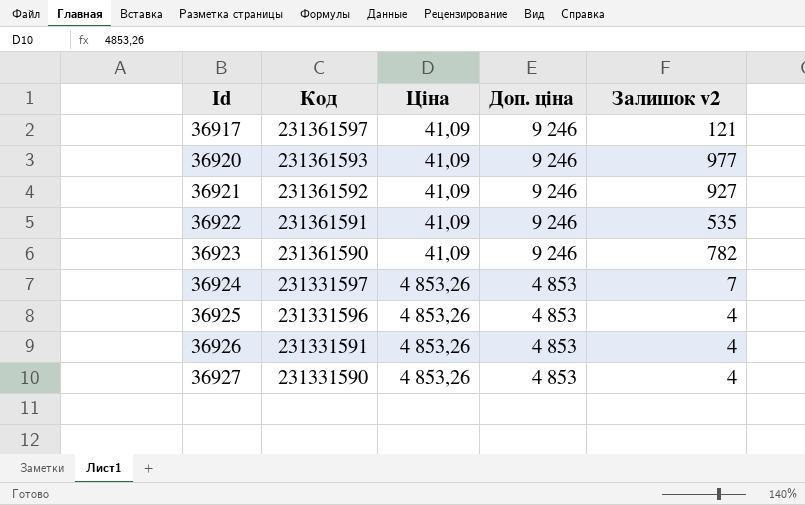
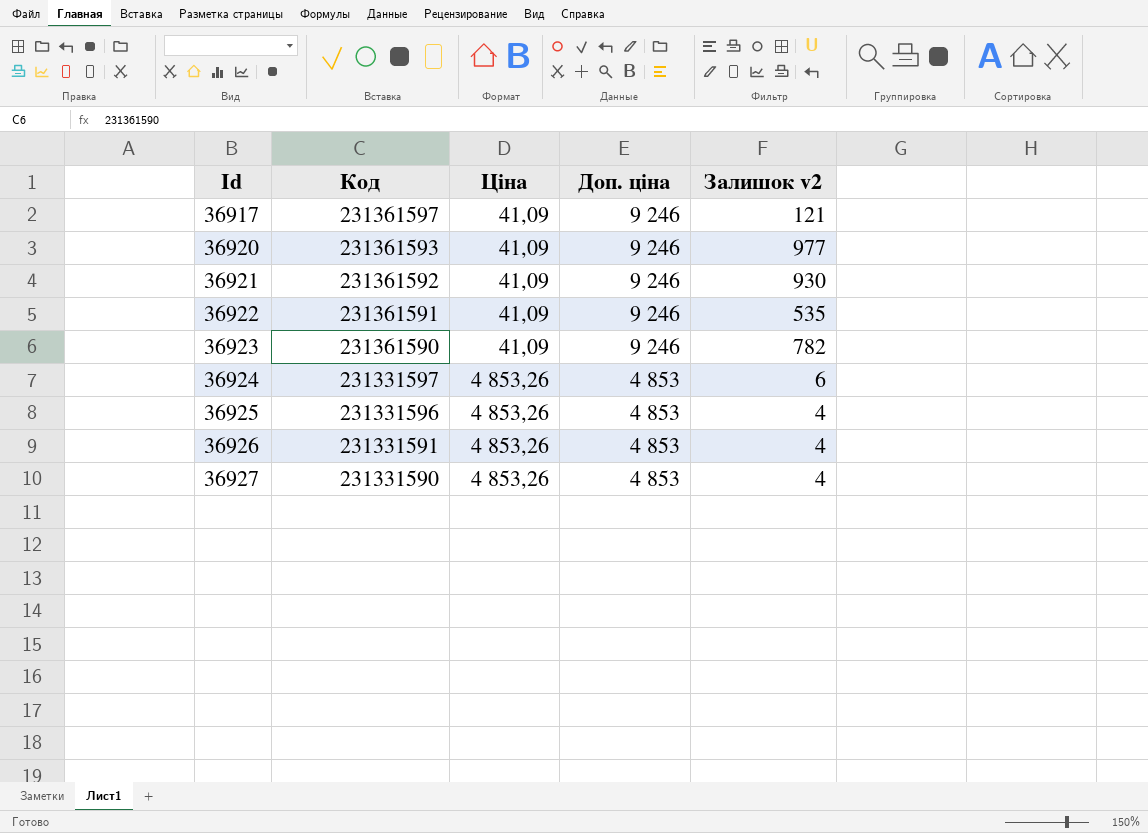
36921 | Залишок v2: 927 -> 930
36924 | Залишок v2: 7 -> 6

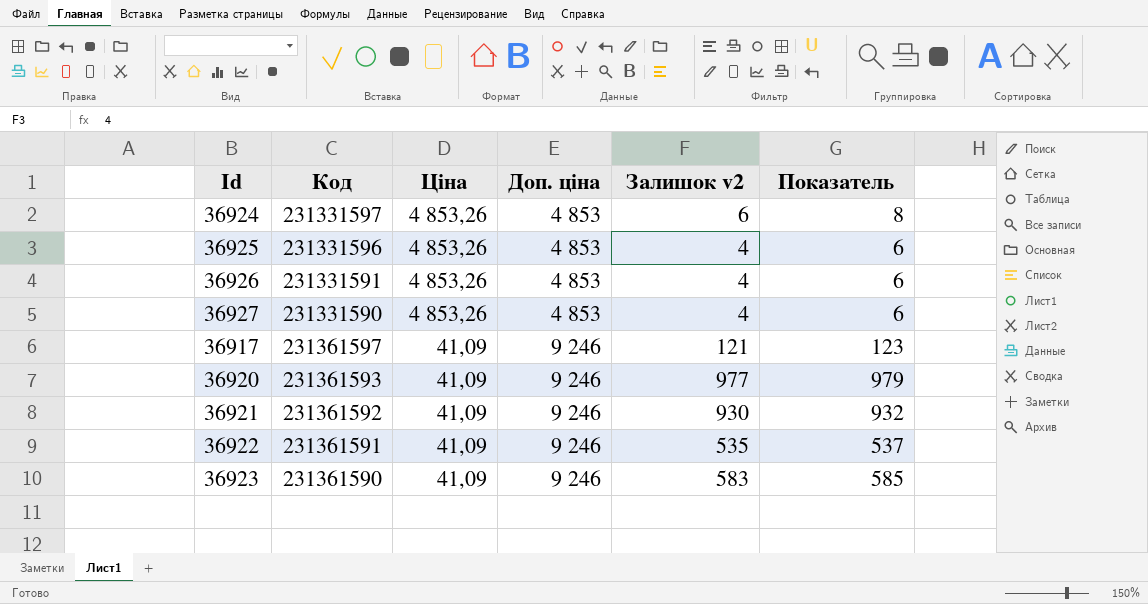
row order: Id ascending -> Ціна descending
column Показатель | formula: none -> [Залишок v2] + 2
36923 | Залишок v2: 782 -> 583

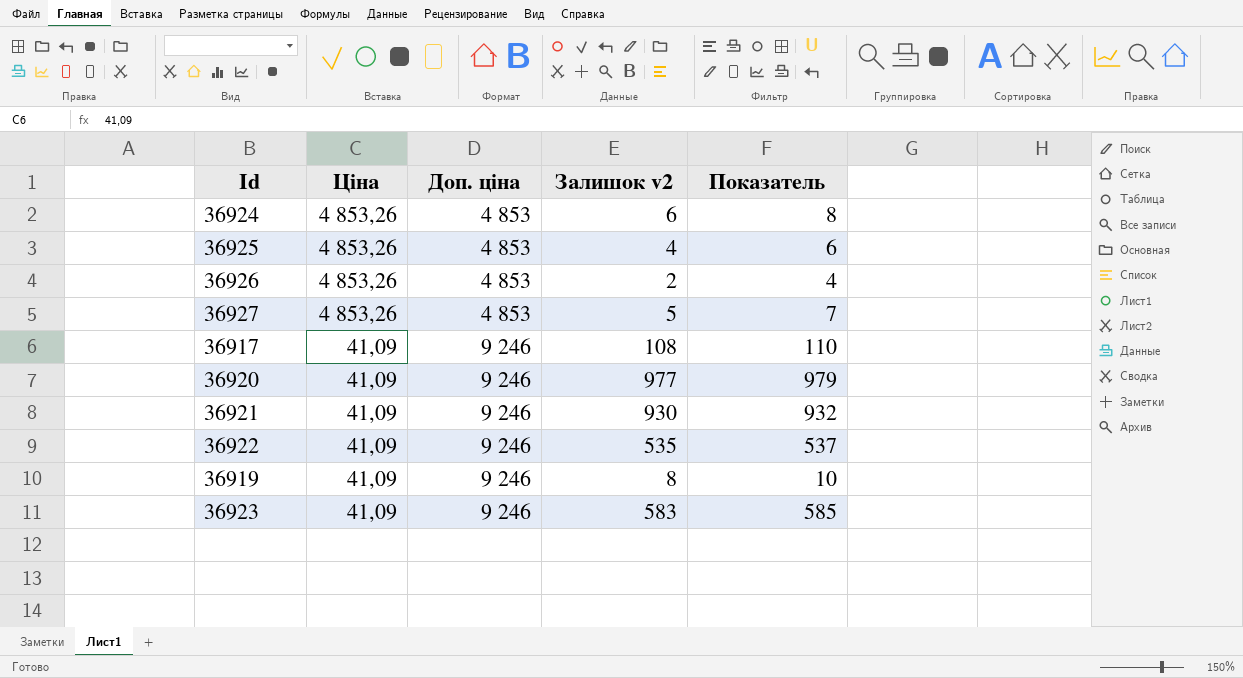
column Код | position: 2 -> none
36926 | Залишок v2: 4 -> 2
36926 | Показатель: 6 -> 4
36927 | Залишок v2: 4 -> 5
36927 | Показатель: 6 -> 7
36917 | Залишок v2: 121 -> 108
36917 | Показатель: 123 -> 110
row 36919: none -> 41,09 | 9 246 | 8 | 10

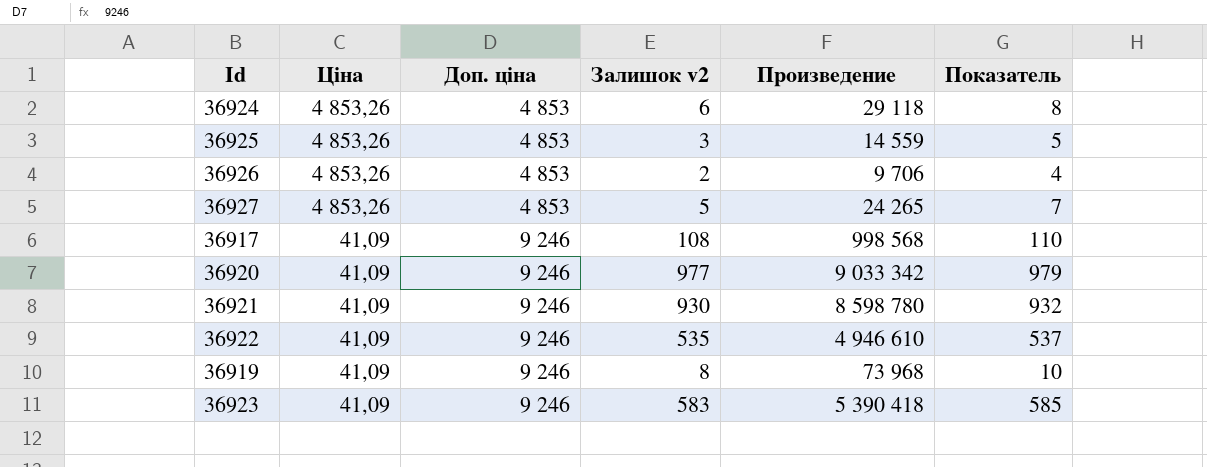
column Произведение | formula: none -> [Доп. ціна] * [Залишок v2]
36925 | Залишок v2: 4 -> 3
36925 | Показатель: 6 -> 5

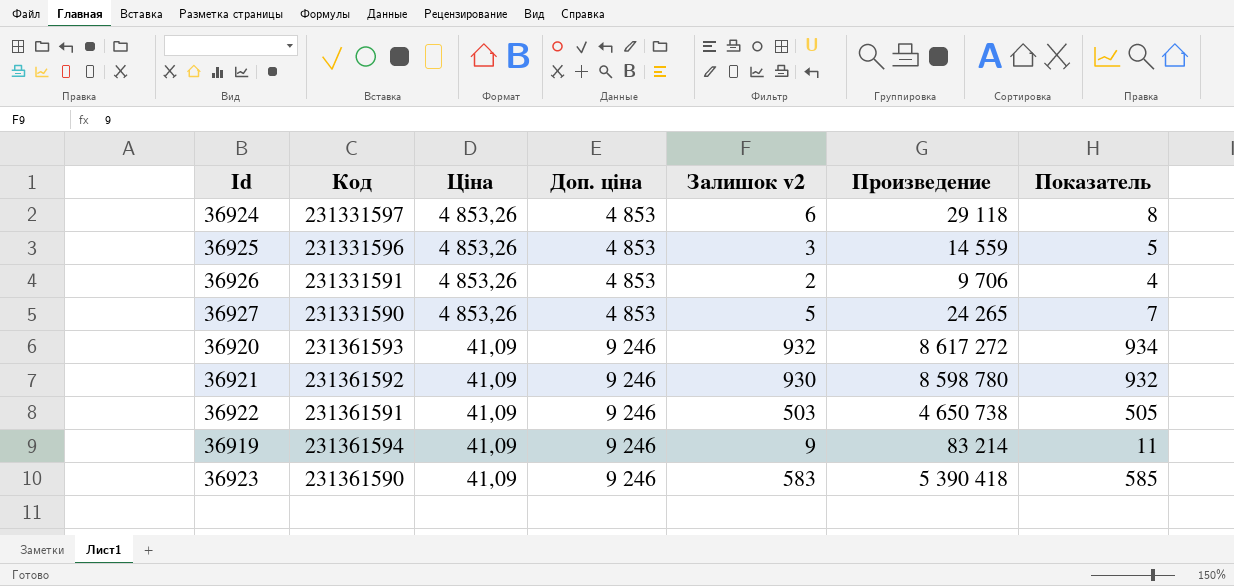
column Код | position: none -> 2
row 36917: 41,09 | 9 246 | 108 | 998 568 | 110 -> none
36920 | Залишок v2: 977 -> 932
36920 | Произведение: 9 033 342 -> 8 617 272
36920 | Показатель: 979 -> 934
36922 | Залишок v2: 535 -> 503
36922 | Произведение: 4 946 610 -> 4 650 738
36922 | Показатель: 537 -> 505
36919 | Залишок v2: 8 -> 9
36919 | Произведение: 73 968 -> 83 214
36919 | Показатель: 10 -> 11

